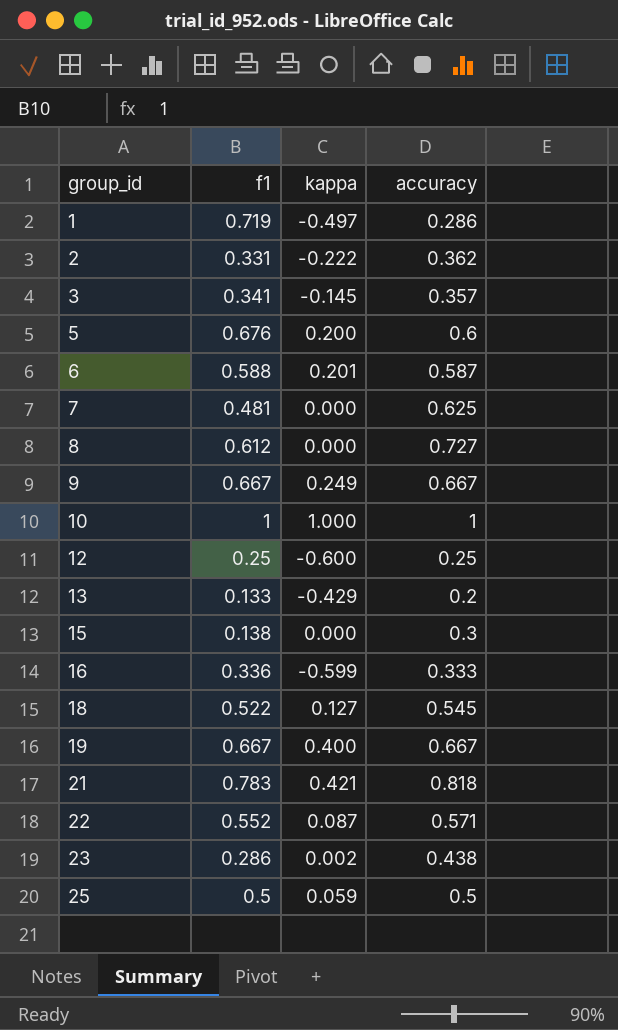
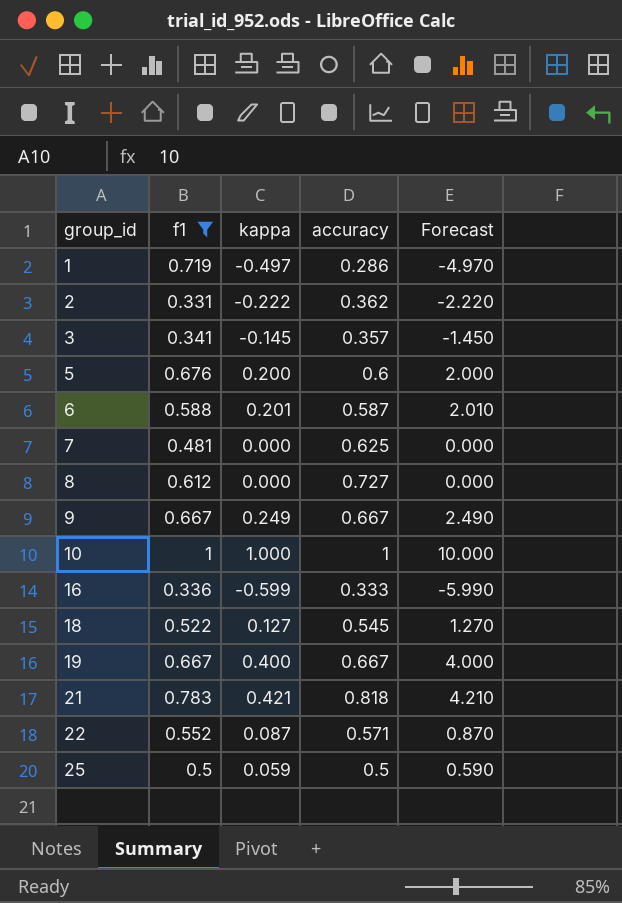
filter: none -> f1 >= 0.331
column Forecast | formula: none -> [kappa] * 10

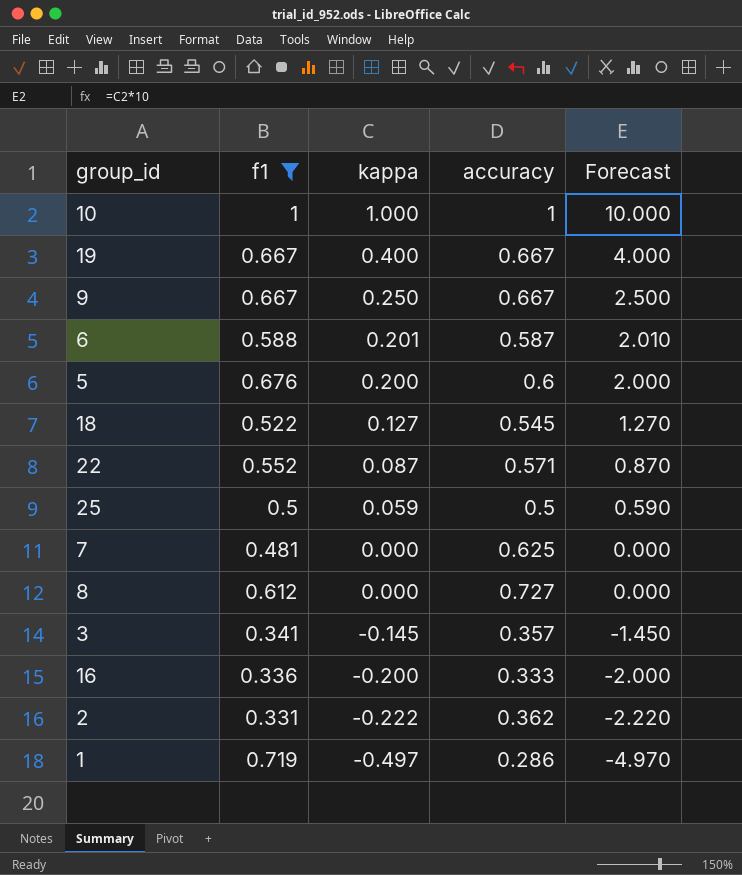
row order: group_id ascending -> kappa descending
row 21: 0.783 | 0.421 | 0.818 | 4.210 -> none
9 | kappa: 0.249 -> 0.250
9 | Forecast: 2.490 -> 2.500
16 | kappa: -0.599 -> -0.200
16 | Forecast: -5.990 -> -2.000

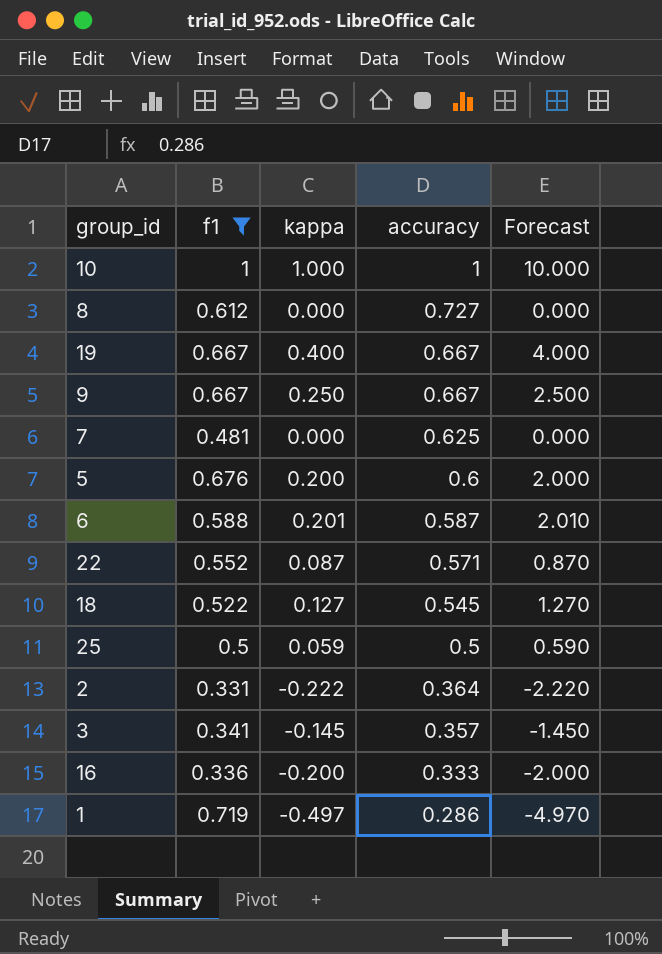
row order: kappa descending -> accuracy descending
2 | accuracy: 0.362 -> 0.364

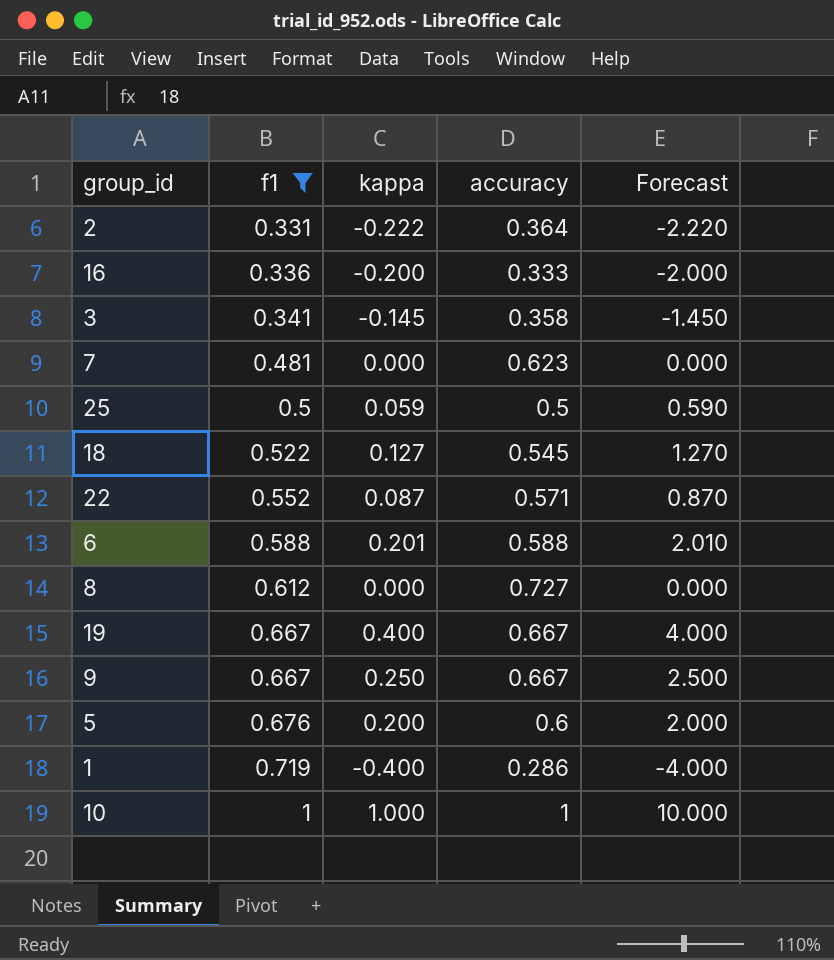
row order: accuracy descending -> f1 ascending
3 | accuracy: 0.357 -> 0.358
7 | accuracy: 0.625 -> 0.623
6 | accuracy: 0.587 -> 0.588
1 | kappa: -0.497 -> -0.400
1 | Forecast: -4.970 -> -4.000

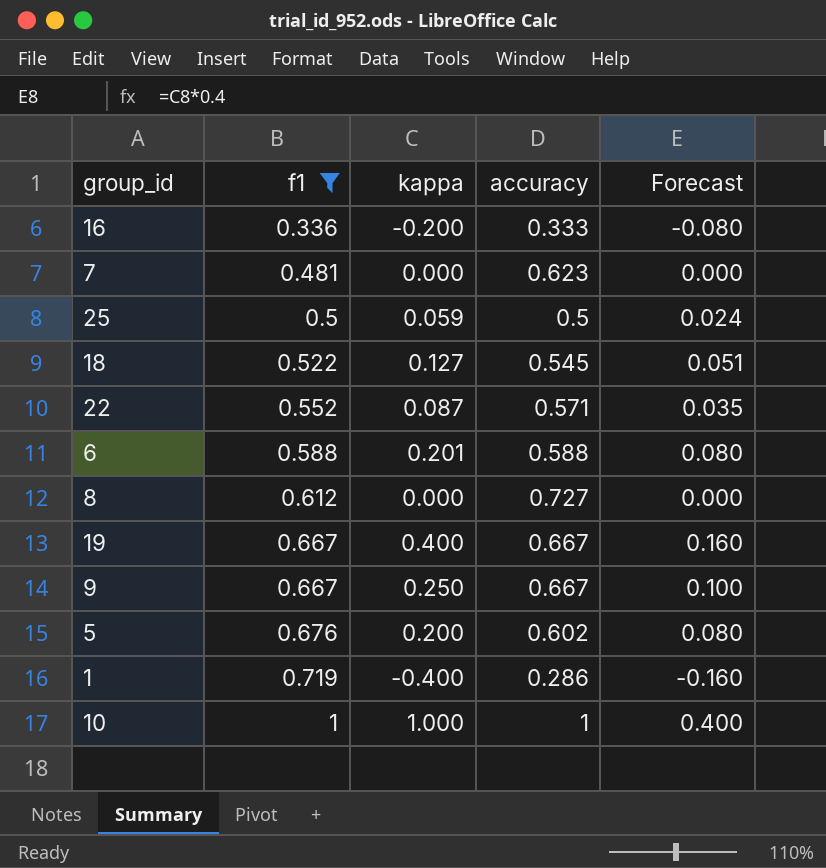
column Forecast | formula: [kappa] * 10 -> [kappa] * 0.4
row 2: 0.331 | -0.222 | 0.364 | -2.220 -> none
row 3: 0.341 | -0.145 | 0.358 | -1.450 -> none
5 | accuracy: 0.6 -> 0.602

